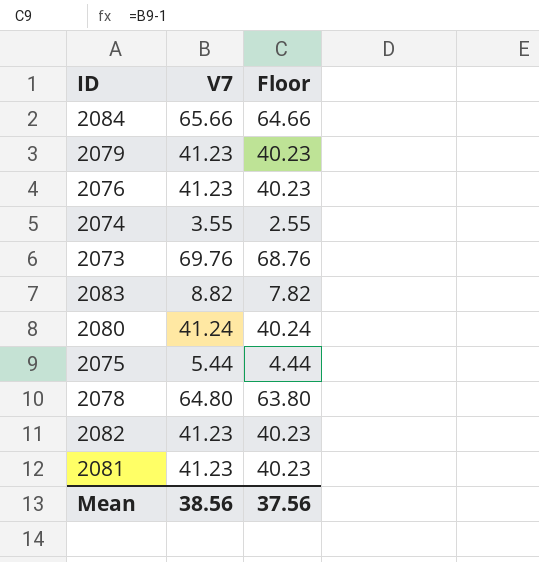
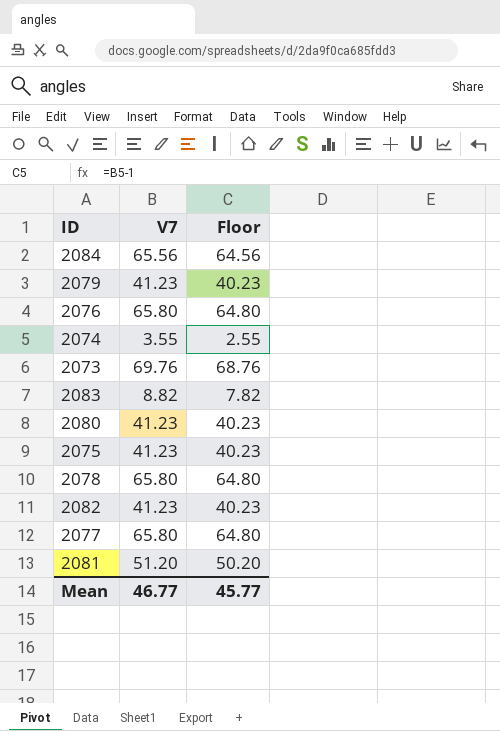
2084 | V7: 65.66 -> 65.56
2084 | Floor: 64.66 -> 64.56
2076 | V7: 41.23 -> 65.80
2076 | Floor: 40.23 -> 64.80
2080 | V7: 41.24 -> 41.23
2080 | Floor: 40.24 -> 40.23
2075 | V7: 5.44 -> 41.23
2075 | Floor: 4.44 -> 40.23
2078 | V7: 64.80 -> 65.80
2078 | Floor: 63.80 -> 64.80
row 2077: none -> 65.80 | 64.80
2081 | V7: 41.23 -> 51.20
2081 | Floor: 40.23 -> 50.20
Mean | V7: 38.56 -> 46.77
Mean | Floor: 37.56 -> 45.77

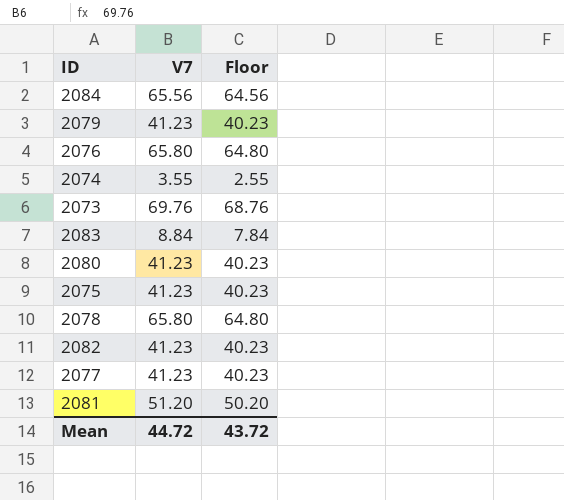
2083 | V7: 8.82 -> 8.84
2083 | Floor: 7.82 -> 7.84
2077 | V7: 65.80 -> 41.23
2077 | Floor: 64.80 -> 40.23
Mean | V7: 46.77 -> 44.72
Mean | Floor: 45.77 -> 43.72

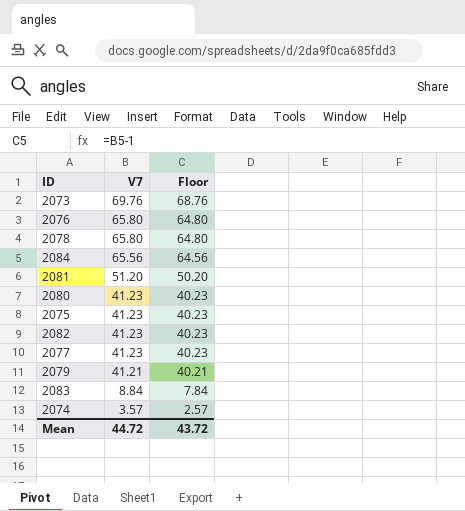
row order: none -> V7 descending
2079 | V7: 41.23 -> 41.21
2079 | Floor: 40.23 -> 40.21
2074 | V7: 3.55 -> 3.57
2074 | Floor: 2.55 -> 2.57

